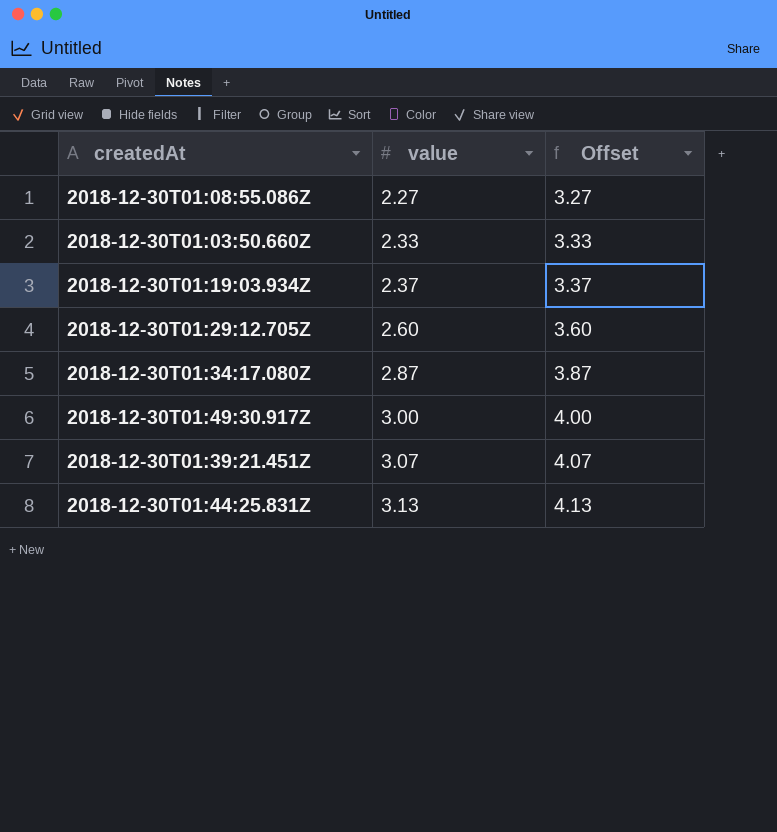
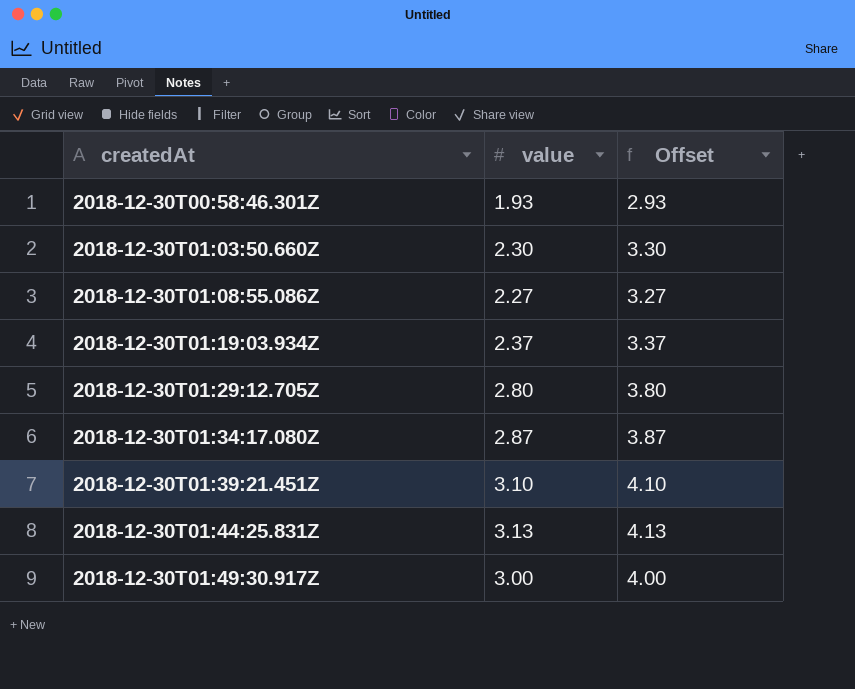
row order: value ascending -> createdAt ascending
row 2018-12-30T00:58:46.301Z: none -> 1.93 | 2.93
2018-12-30T01:03:50.660Z | value: 2.33 -> 2.30
2018-12-30T01:03:50.660Z | Offset: 3.33 -> 3.30
2018-12-30T01:29:12.705Z | value: 2.60 -> 2.80
2018-12-30T01:29:12.705Z | Offset: 3.60 -> 3.80
2018-12-30T01:39:21.451Z | value: 3.07 -> 3.10
2018-12-30T01:39:21.451Z | Offset: 4.07 -> 4.10

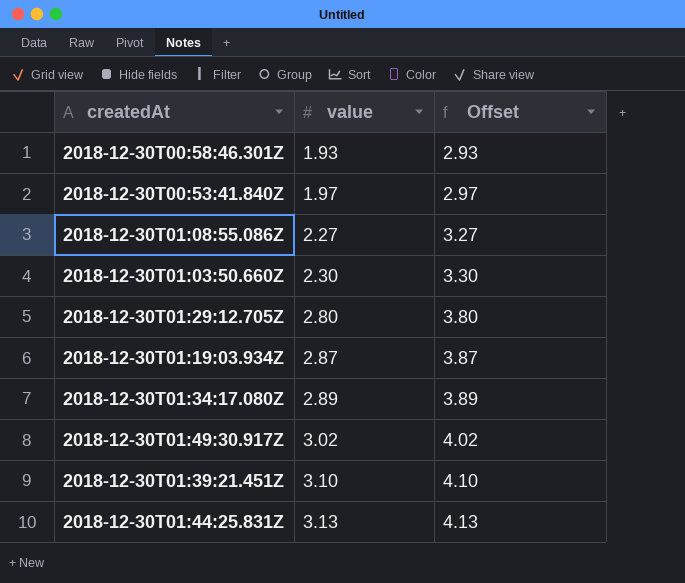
row order: createdAt ascending -> value ascending
row 2018-12-30T00:53:41.840Z: none -> 1.97 | 2.97
2018-12-30T01:19:03.934Z | value: 2.37 -> 2.87
2018-12-30T01:19:03.934Z | Offset: 3.37 -> 3.87
2018-12-30T01:34:17.080Z | value: 2.87 -> 2.89
2018-12-30T01:34:17.080Z | Offset: 3.87 -> 3.89
2018-12-30T01:49:30.917Z | value: 3.00 -> 3.02
2018-12-30T01:49:30.917Z | Offset: 4.00 -> 4.02

